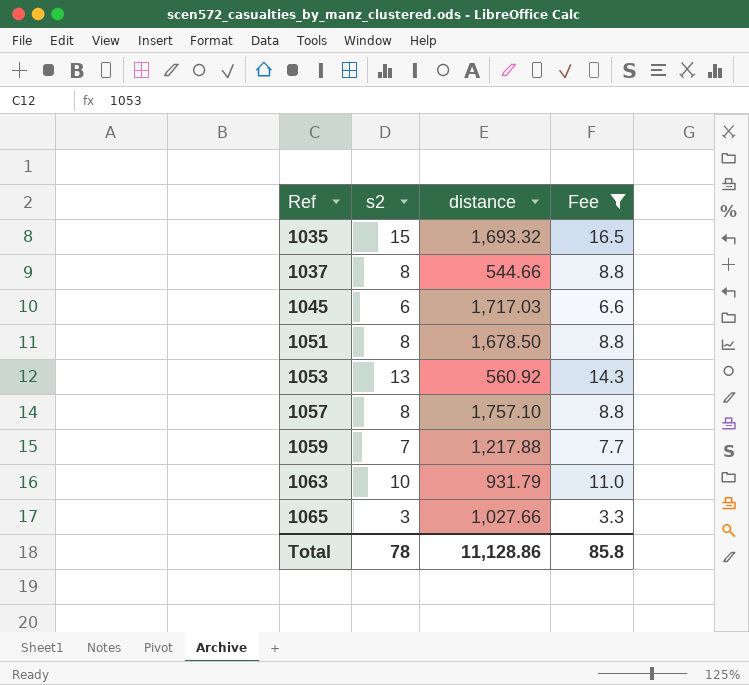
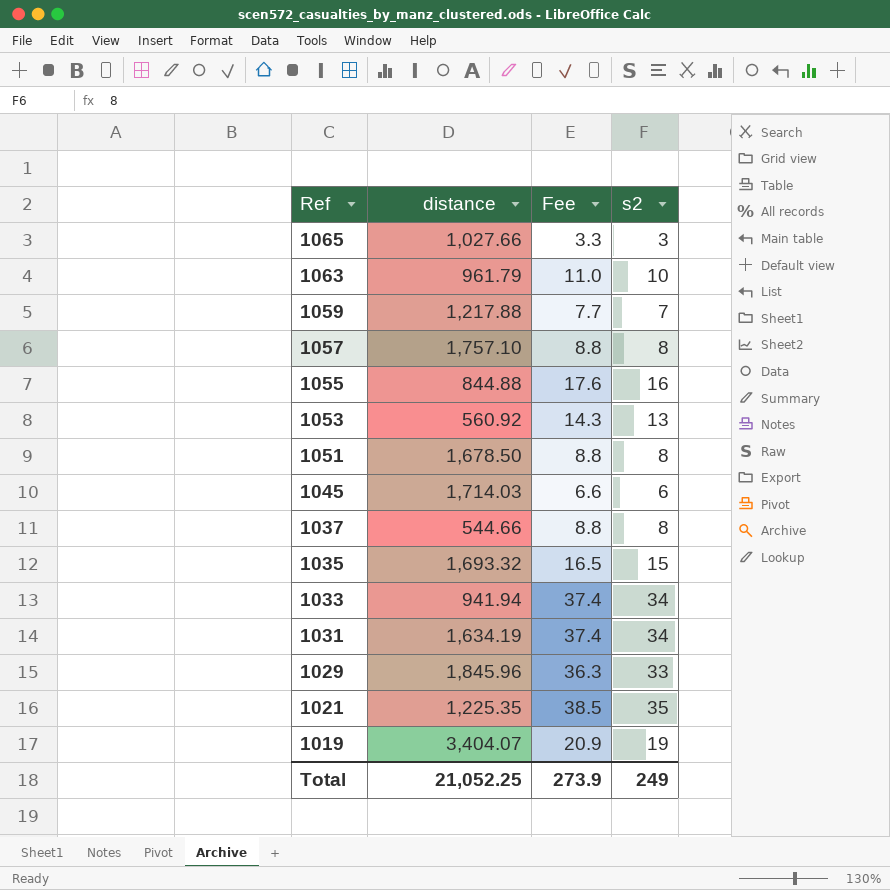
filter: Fee <= 16.5 -> none
row order: Ref ascending -> Ref descending
column s2 | position: 2 -> 4
1063 | distance: 931.79 -> 961.79
1045 | distance: 1,717.03 -> 1,714.03
Total | distance: 11,128.86 -> 21,052.25
Total | Fee: 85.8 -> 273.9
Total | s2: 78 -> 249

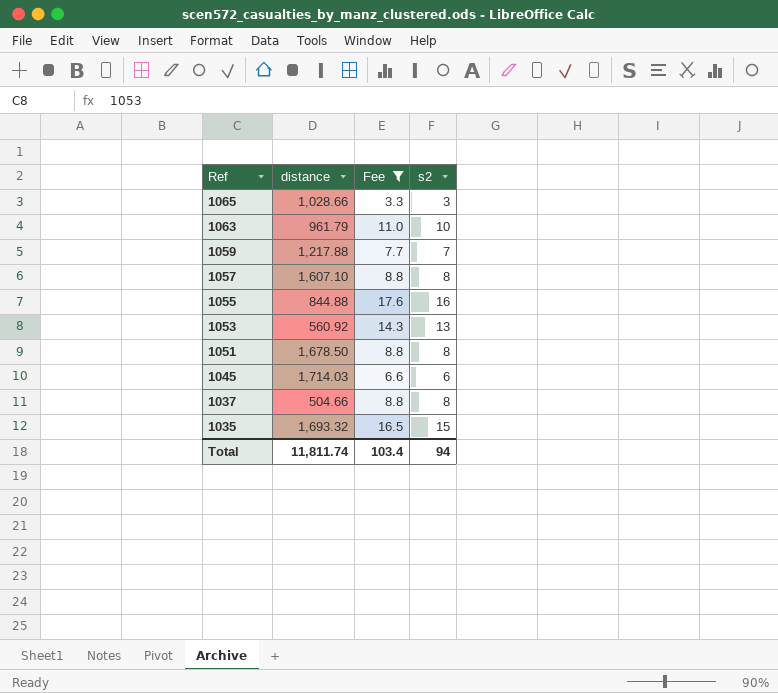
filter: none -> Fee <= 17.6
1065 | distance: 1,027.66 -> 1,028.66
1057 | distance: 1,757.10 -> 1,607.10
1037 | distance: 544.66 -> 504.66
Total | distance: 21,052.25 -> 11,811.74
Total | Fee: 273.9 -> 103.4
Total | s2: 249 -> 94

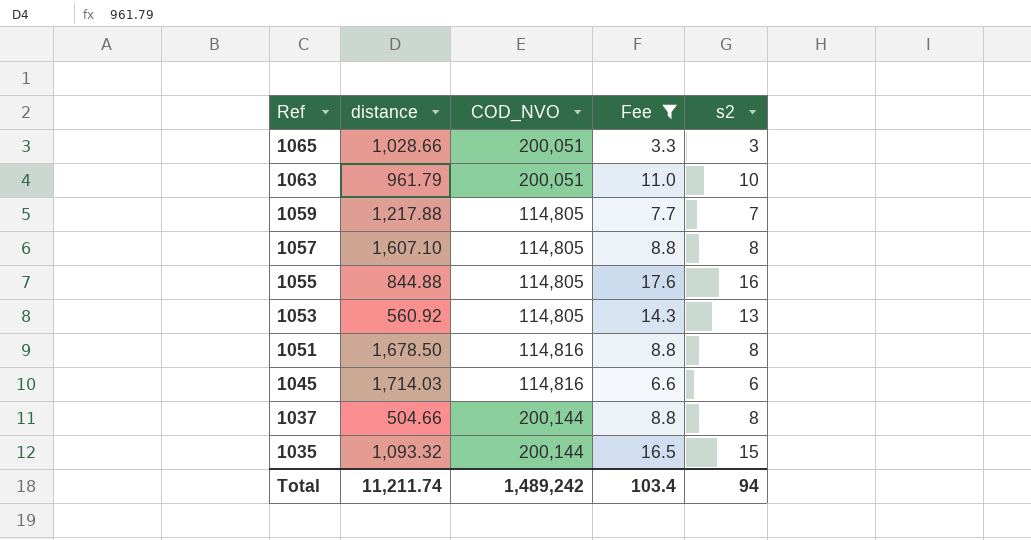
column COD_NVO | position: none -> 3
1035 | distance: 1,693.32 -> 1,093.32
Total | distance: 11,811.74 -> 11,211.74

